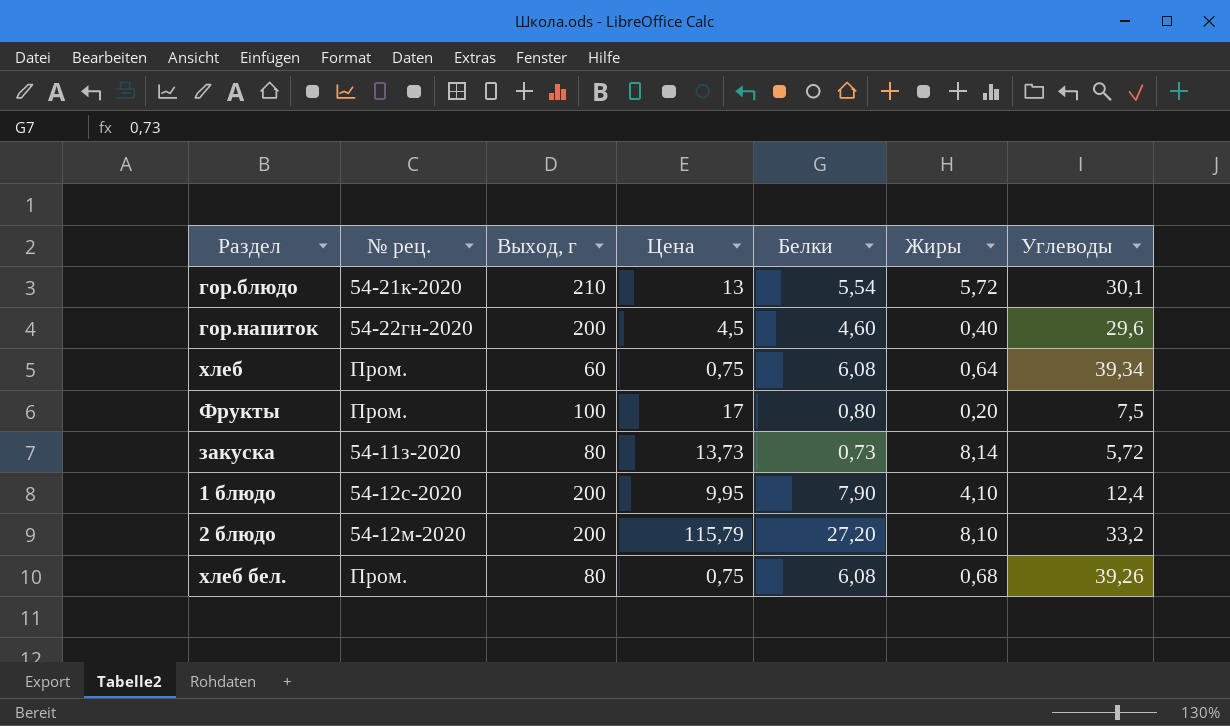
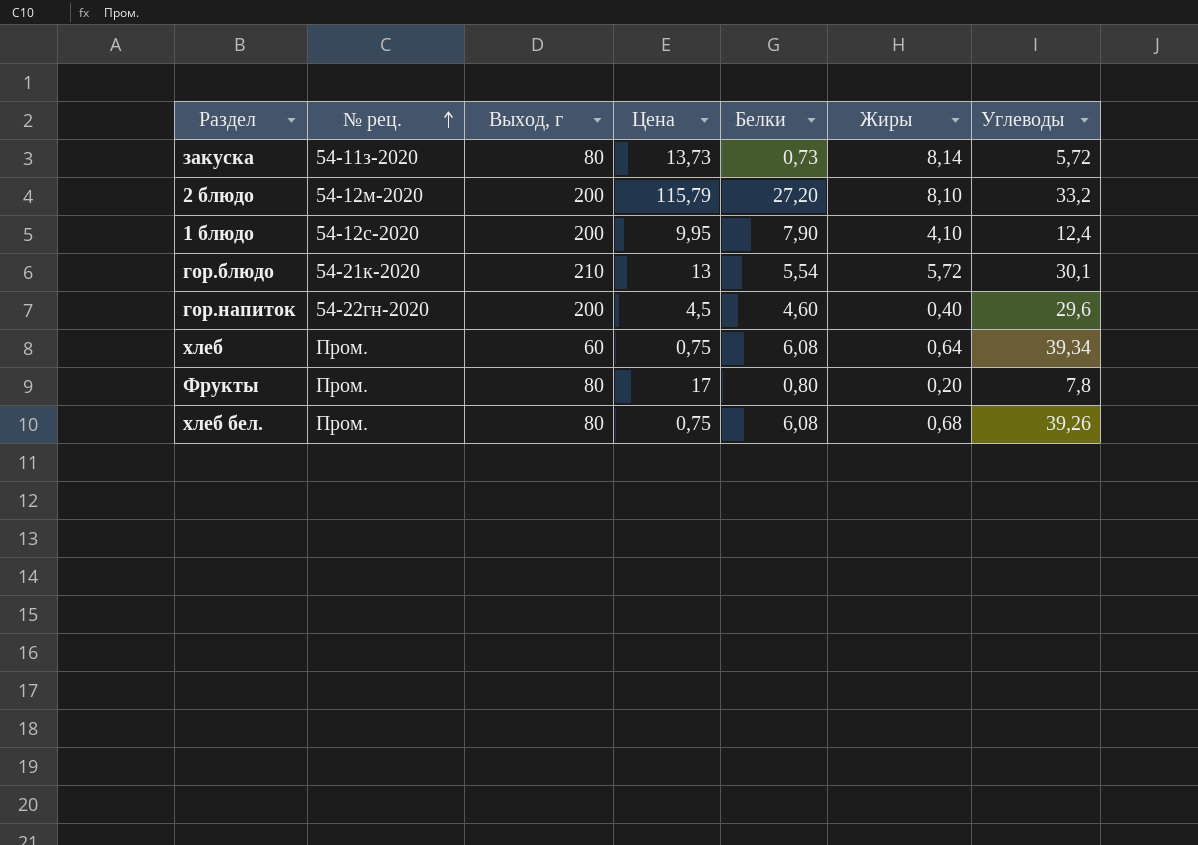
row order: none -> № рец. ascending
Фрукты | Выход, г: 100 -> 80
Фрукты | Углеводы: 7,5 -> 7,8

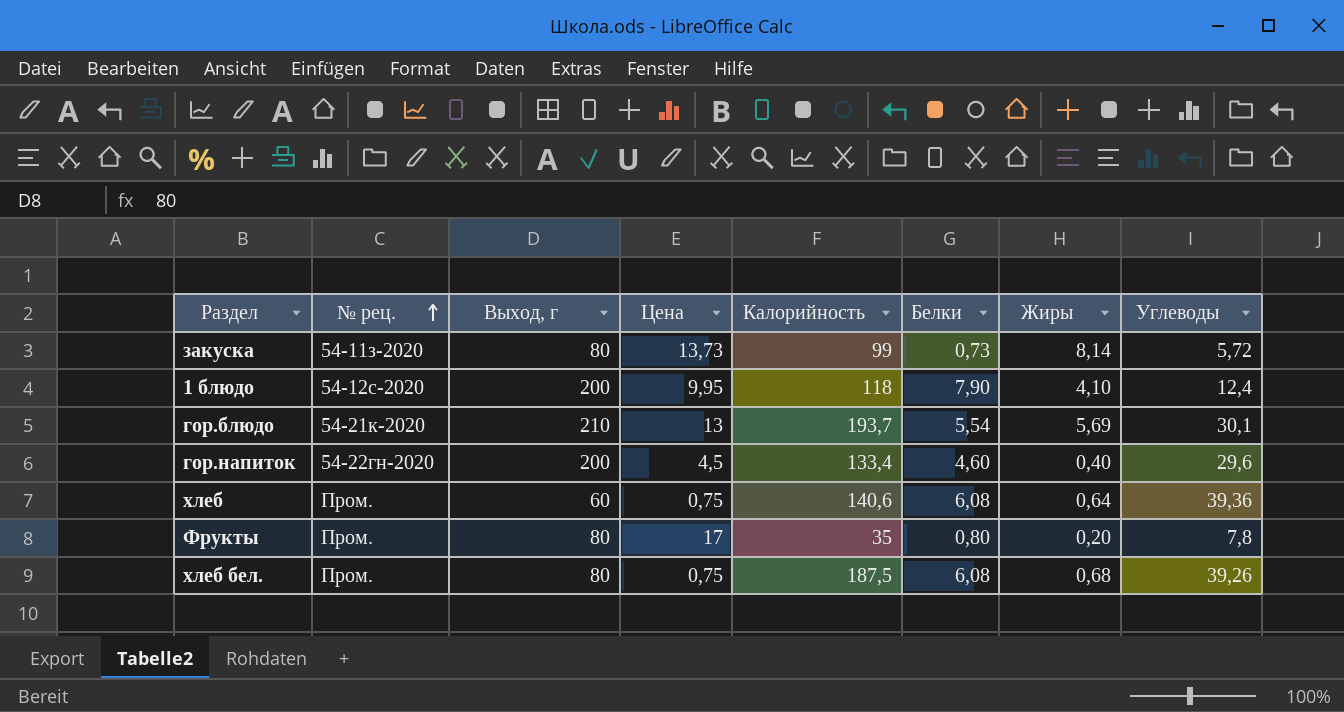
column Калорийность | position: none -> 5
row 2 блюдо: 54-12м-2020 | 200 | 115,79 | 27,20 | 8,10 | 33,2 -> none
гор.блюдо | Жиры: 5,72 -> 5,69
хлеб | Углеводы: 39,34 -> 39,36

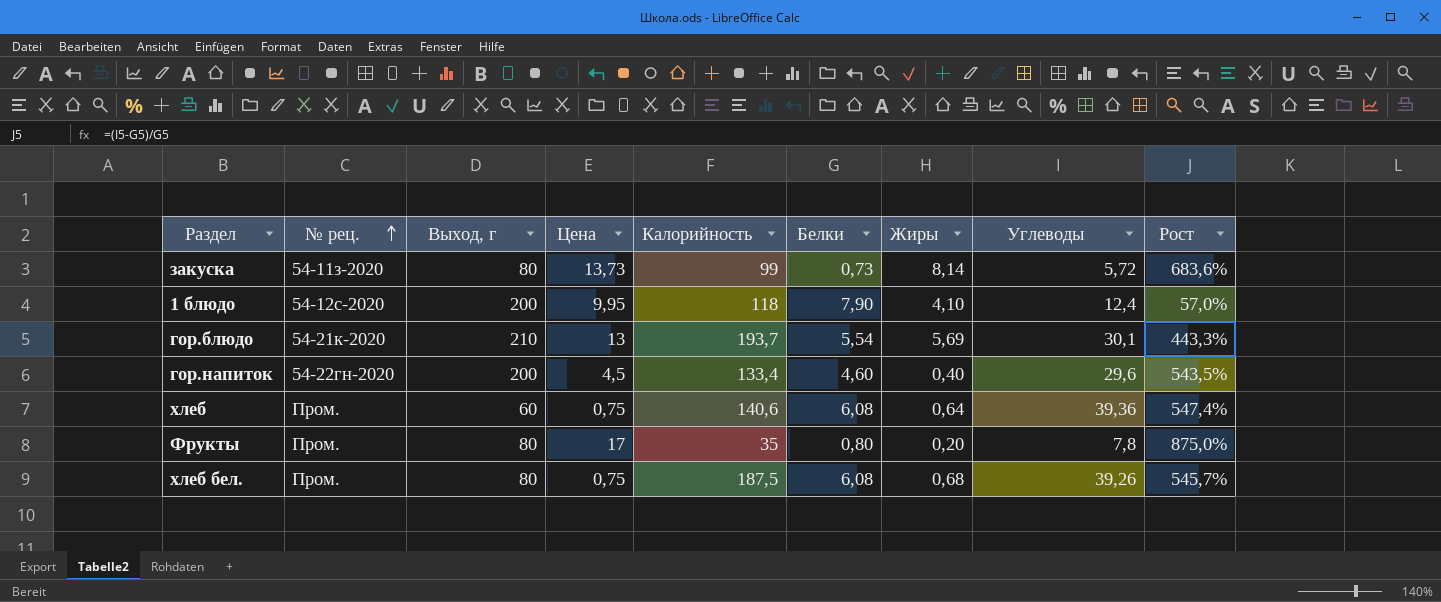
column Рост | formula: none -> ([Углеводы] - [Белки]) / [Белки]

